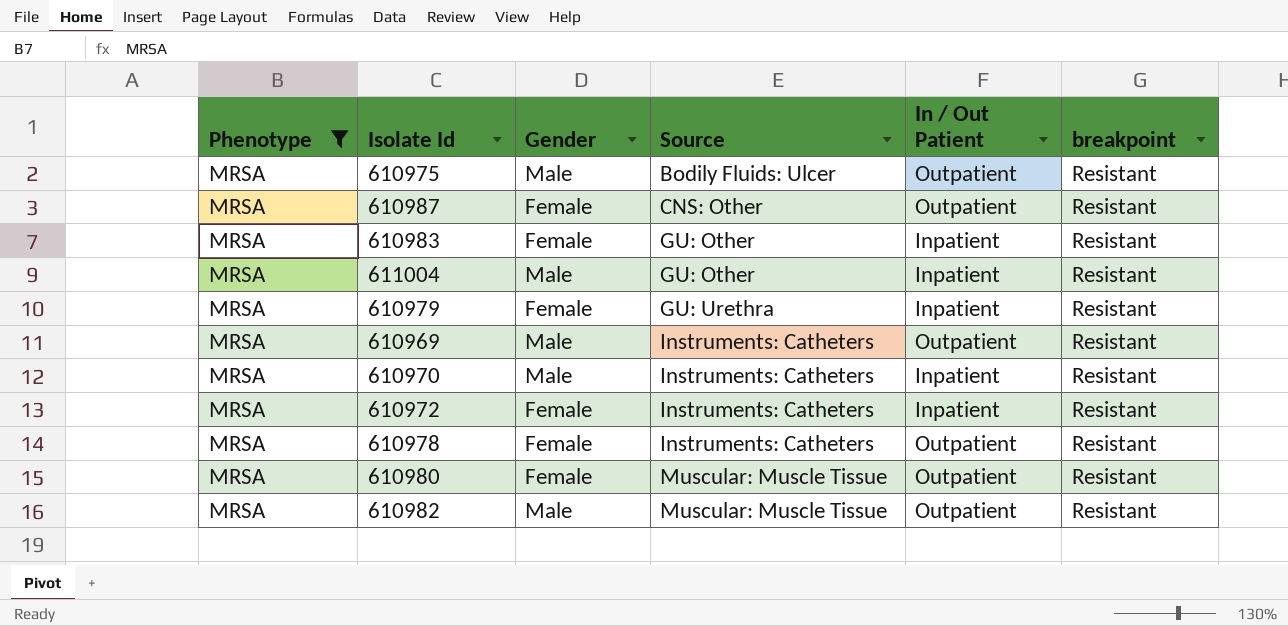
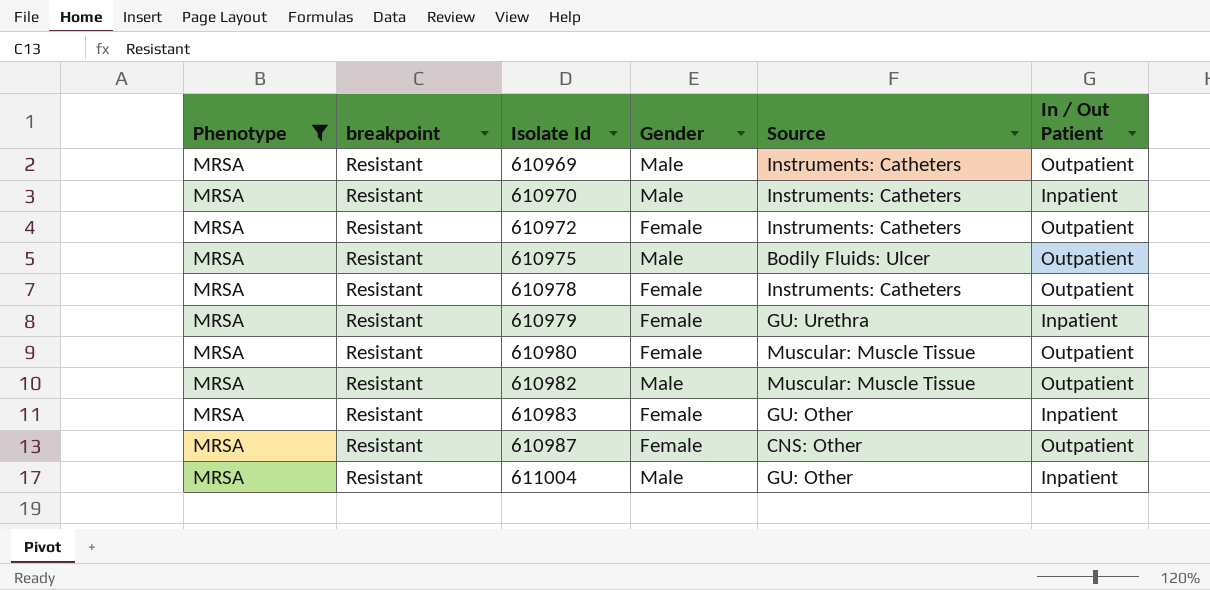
row order: Source ascending -> Isolate Id ascending
column breakpoint | position: 6 -> 2
610972 | In / Out Patient: Inpatient -> Outpatient

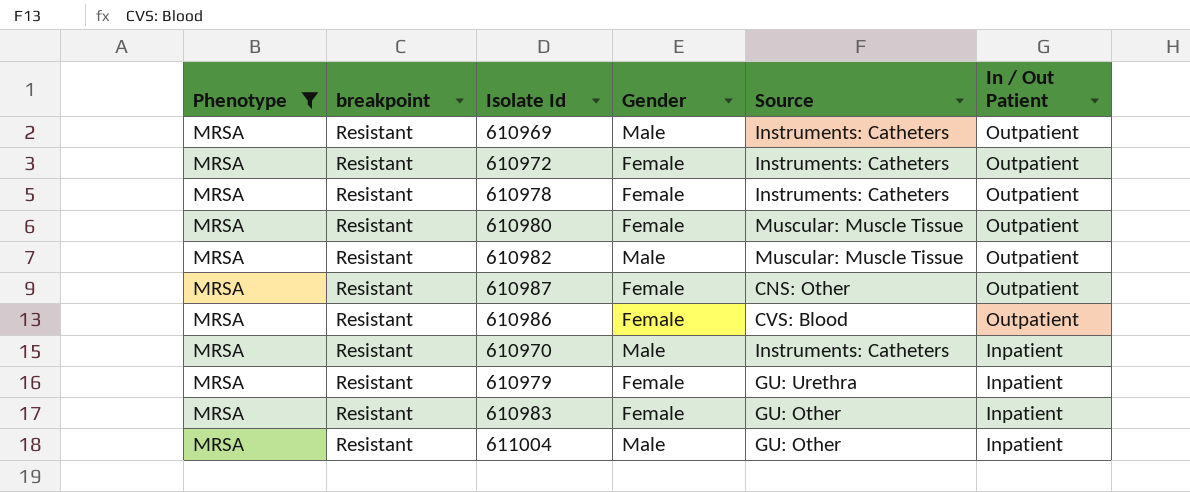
row order: Isolate Id ascending -> In / Out Patient descending
row 610975: MRSA | Resistant | Male | Bodily Fluids: Ulcer | Outpatient -> none
row 610986: none -> MRSA | Resistant | Female | CVS: Blood | Outpatient

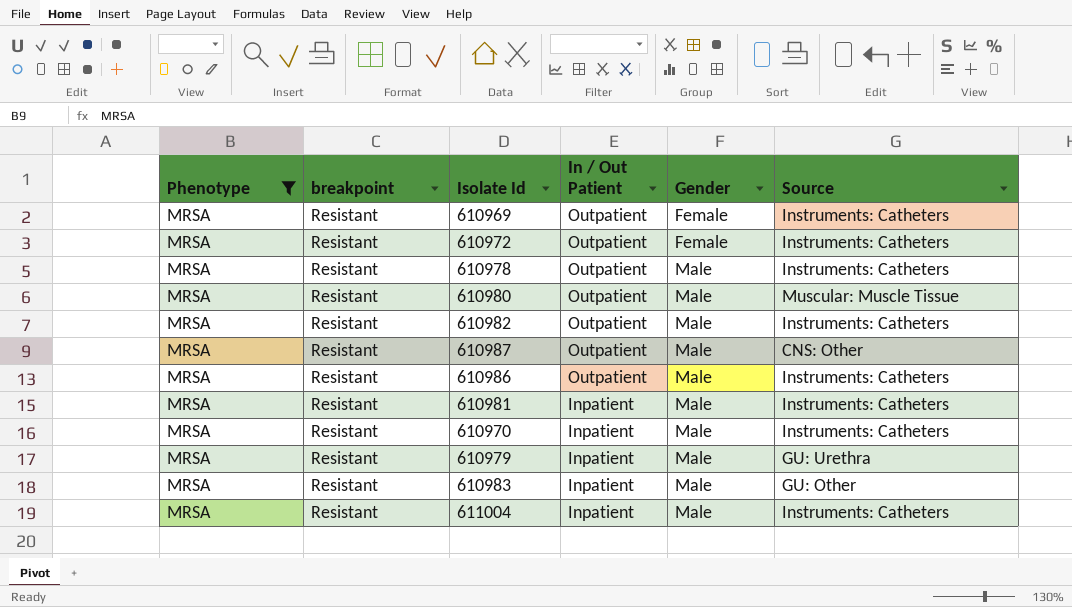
column In / Out Patient | position: 6 -> 4
610969 | Gender: Male -> Female
610978 | Gender: Female -> Male
610980 | Gender: Female -> Male
610982 | Source: Muscular: Muscle Tissue -> Instruments: Catheters
610987 | Gender: Female -> Male
610986 | Gender: Female -> Male
610986 | Source: CVS: Blood -> Instruments: Catheters
row 610981: none -> MRSA | Resistant | Inpatient | Male | Instruments: Catheters
610979 | Gender: Female -> Male
610983 | Gender: Female -> Male
611004 | Source: GU: Other -> Instruments: Catheters

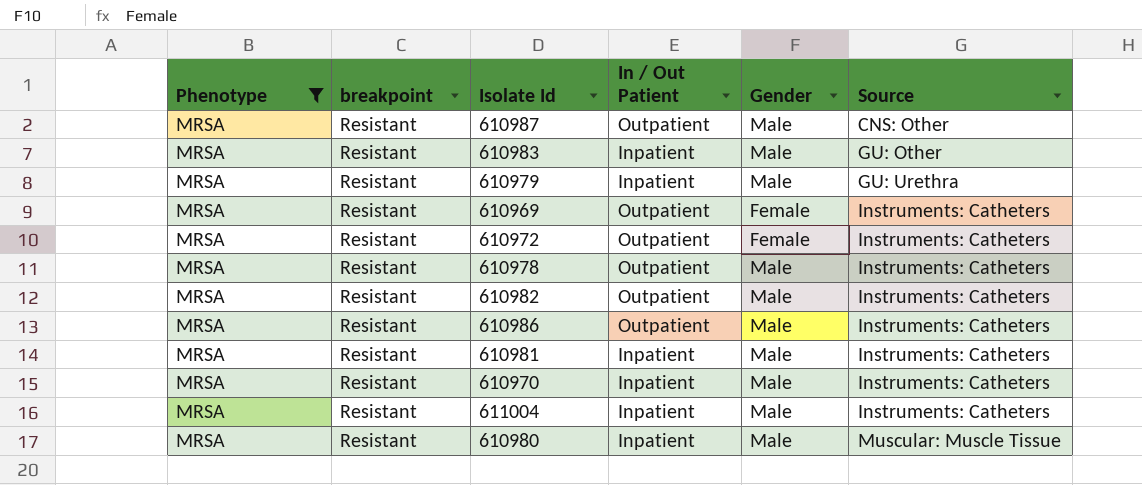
row order: In / Out Patient descending -> Source ascending
610980 | In / Out Patient: Outpatient -> Inpatient

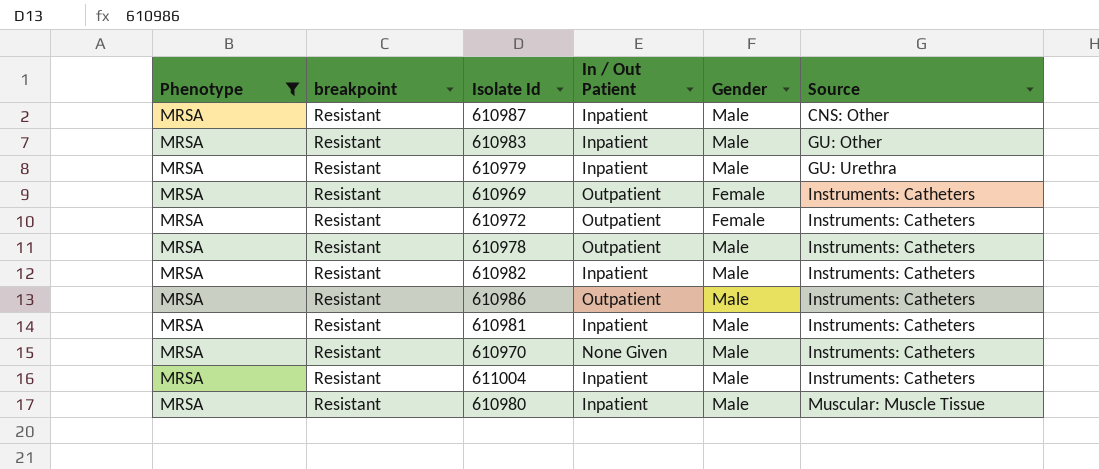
610987 | In / Out Patient: Outpatient -> Inpatient
610982 | In / Out Patient: Outpatient -> Inpatient
610970 | In / Out Patient: Inpatient -> None Given

